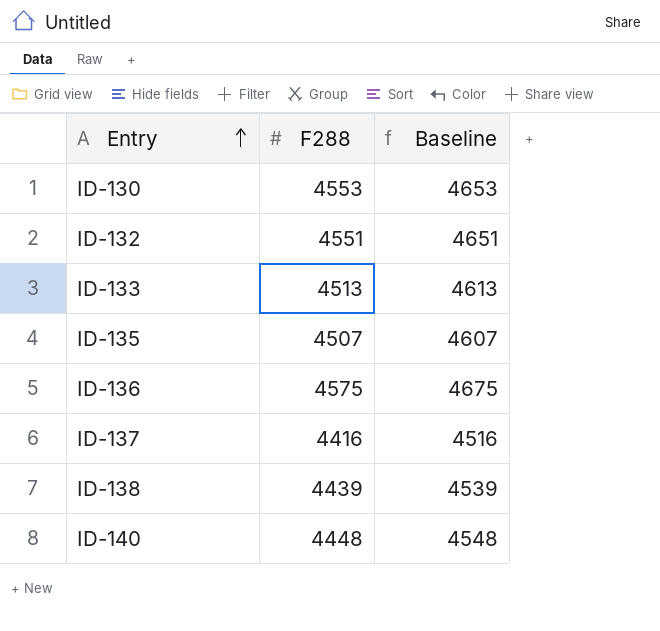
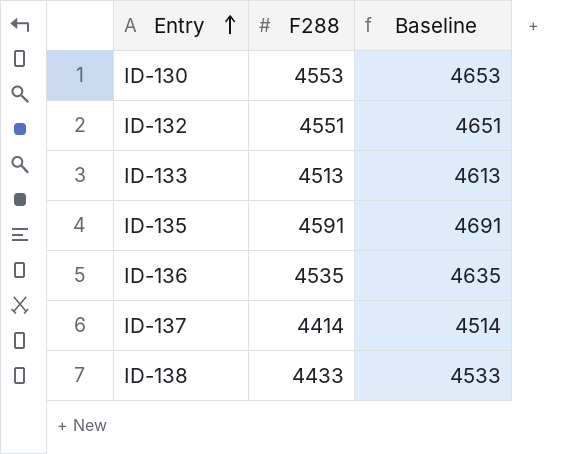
row ID-140: 4448 | 4548 -> none
ID-135 | F288: 4507 -> 4591
ID-135 | Baseline: 4607 -> 4691
ID-136 | F288: 4575 -> 4535
ID-136 | Baseline: 4675 -> 4635
ID-137 | F288: 4416 -> 4414
ID-137 | Baseline: 4516 -> 4514
ID-138 | F288: 4439 -> 4433
ID-138 | Baseline: 4539 -> 4533

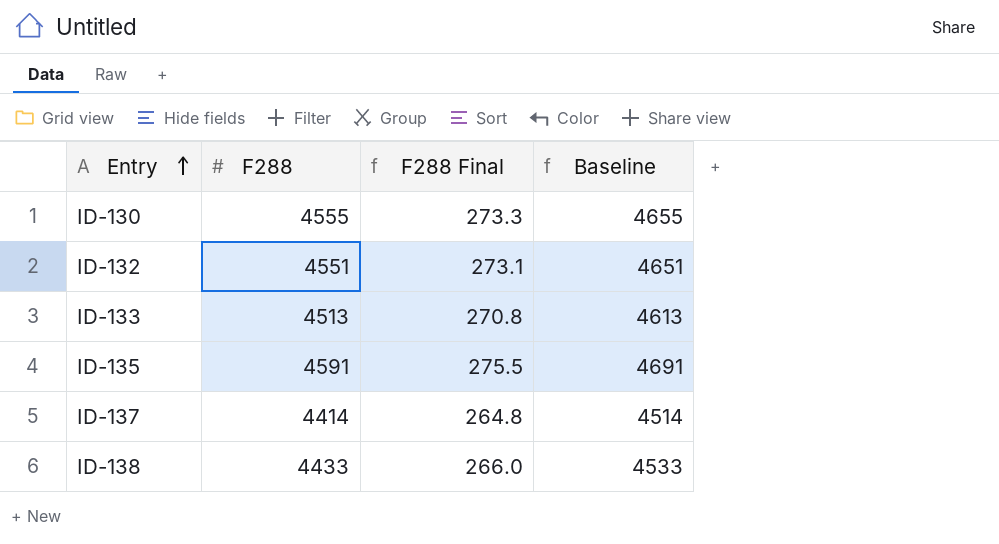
column F288 Final | formula: none -> [F288] * 0.06
row ID-136: 4535 | 4635 -> none
ID-130 | F288: 4553 -> 4555
ID-130 | Baseline: 4653 -> 4655

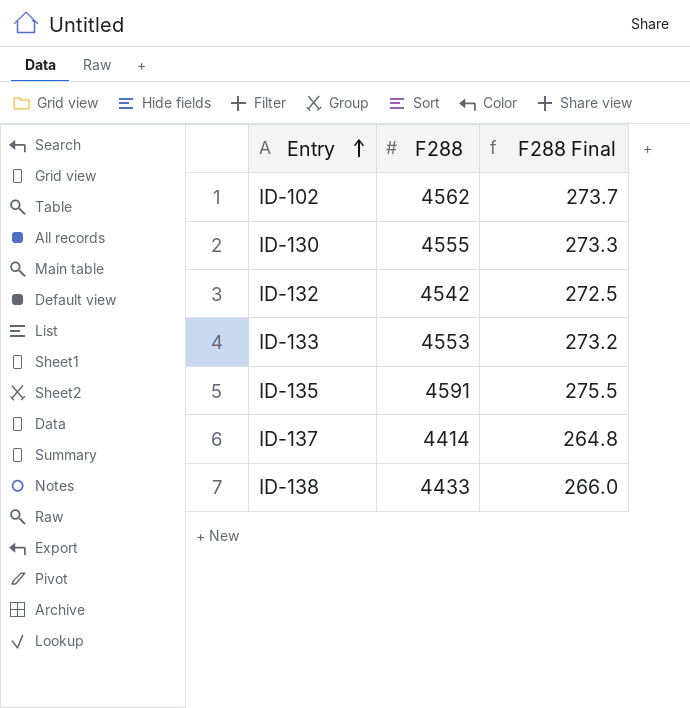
column Baseline | formula: [F288] + 100 -> none
row ID-102: none -> 4562 | 273.7
ID-132 | F288: 4551 -> 4542
ID-132 | F288 Final: 273.1 -> 272.5
ID-133 | F288: 4513 -> 4553
ID-133 | F288 Final: 270.8 -> 273.2

